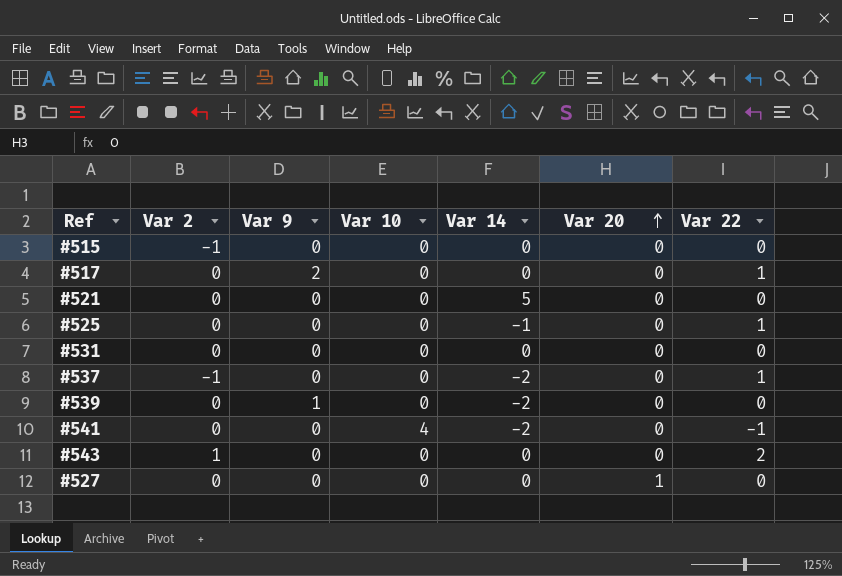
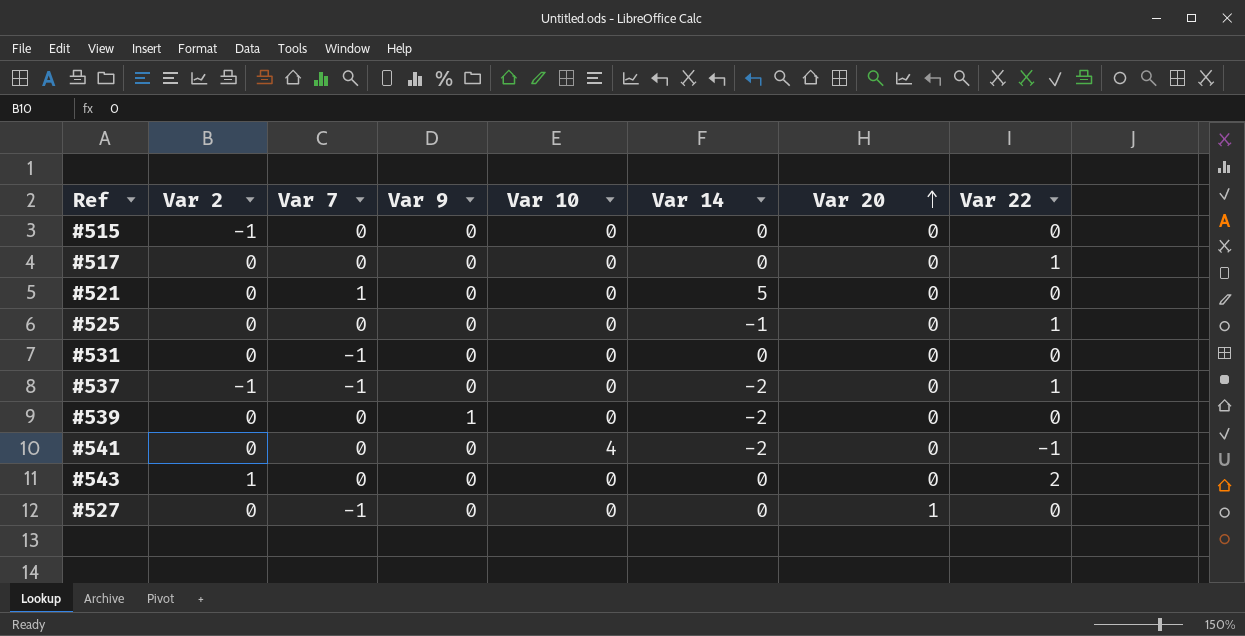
column Var 7 | position: none -> 3
#517 | Var 9: 2 -> 0

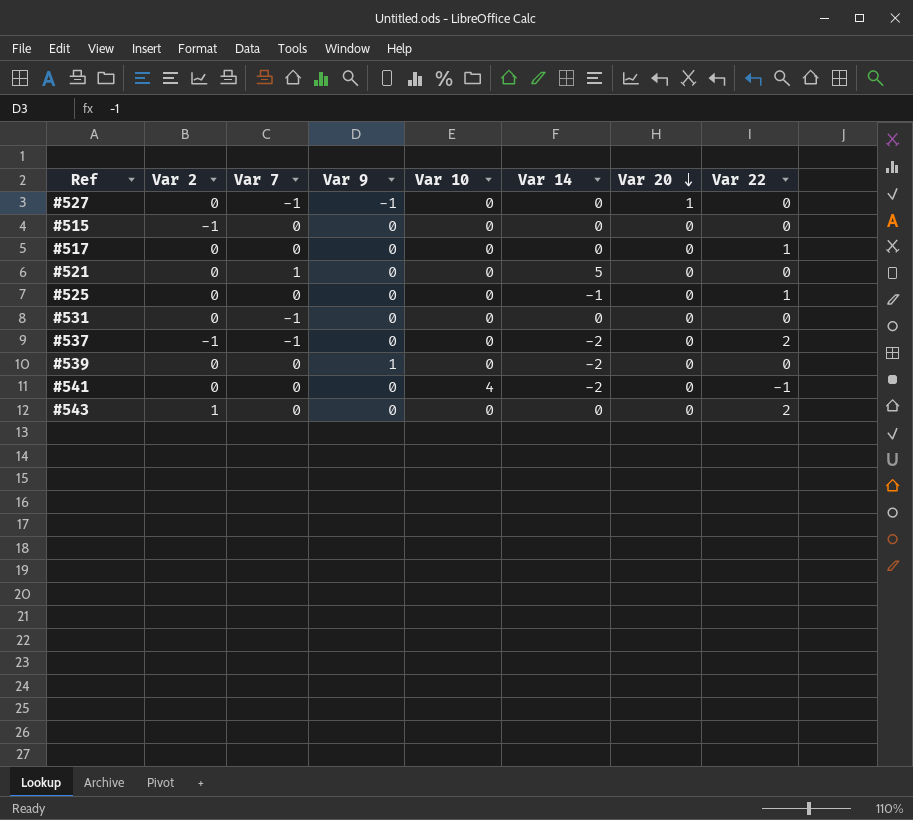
row order: Var 20 ascending -> Var 20 descending
#527 | Var 9: 0 -> -1
#537 | Var 22: 1 -> 2

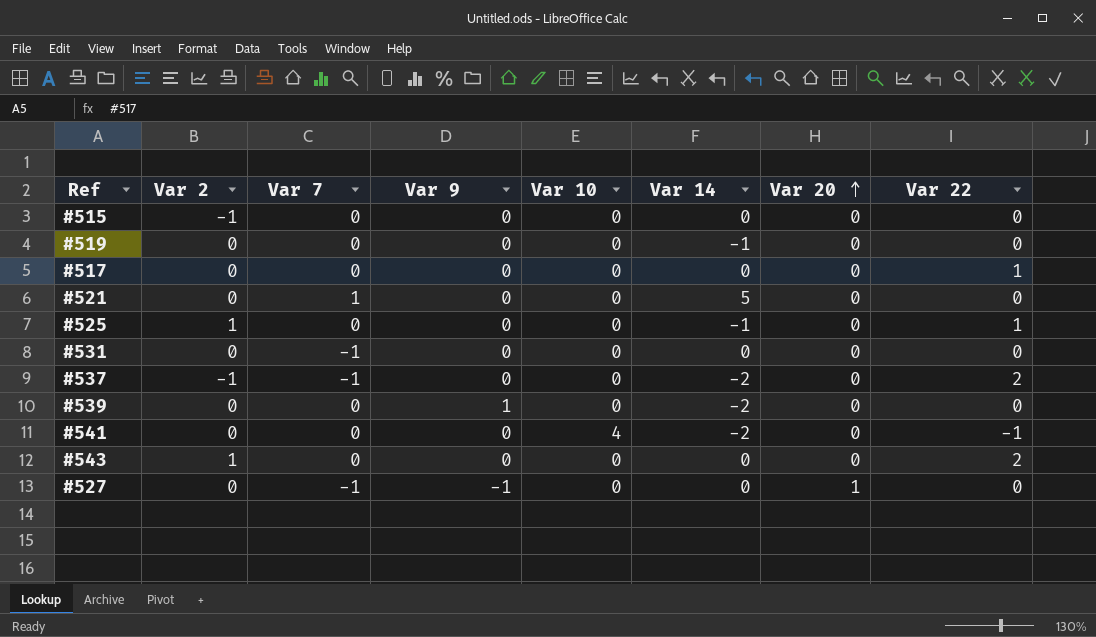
row order: Var 20 descending -> Var 20 ascending
row #519: none -> 0 | 0 | 0 | 0 | -1 | 0 | 0
#525 | Var 2: 0 -> 1

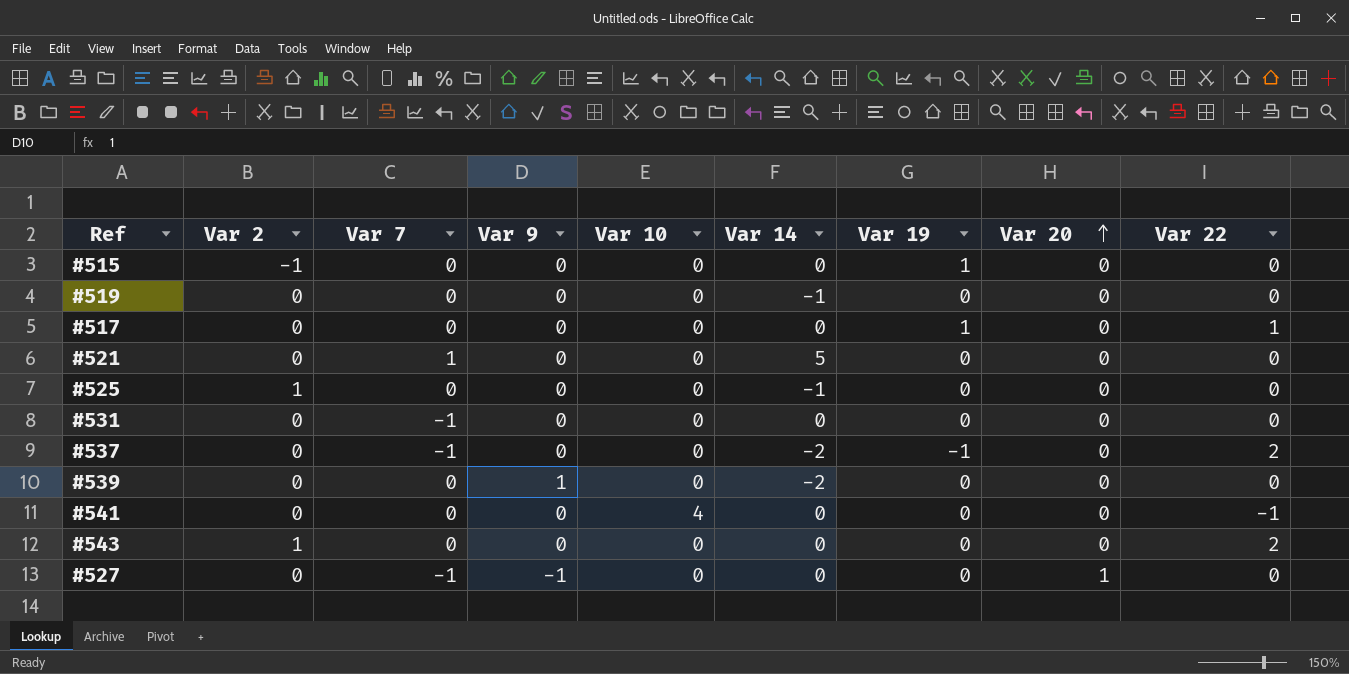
column Var 19 | position: none -> 7
#525 | Var 22: 1 -> 0
#537 | Var 2: -1 -> 0
#541 | Var 14: -2 -> 0

